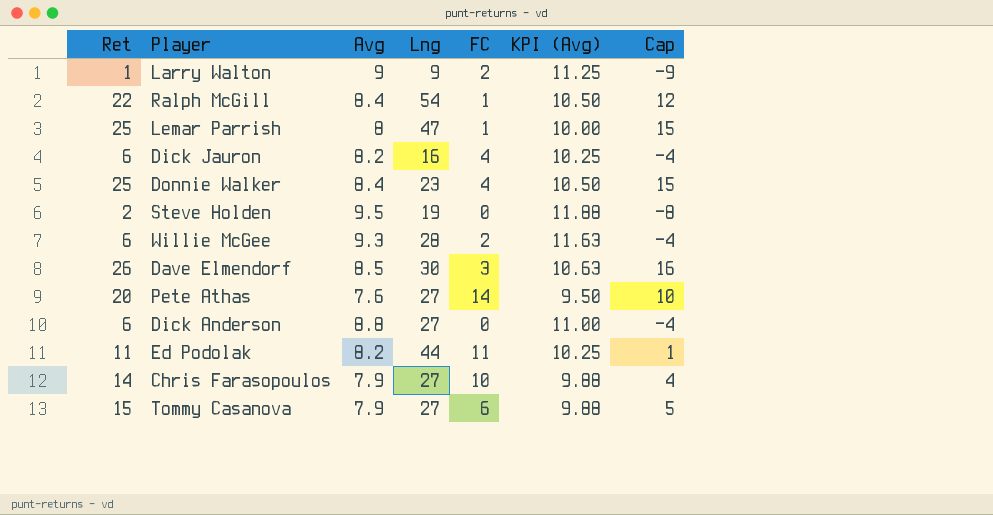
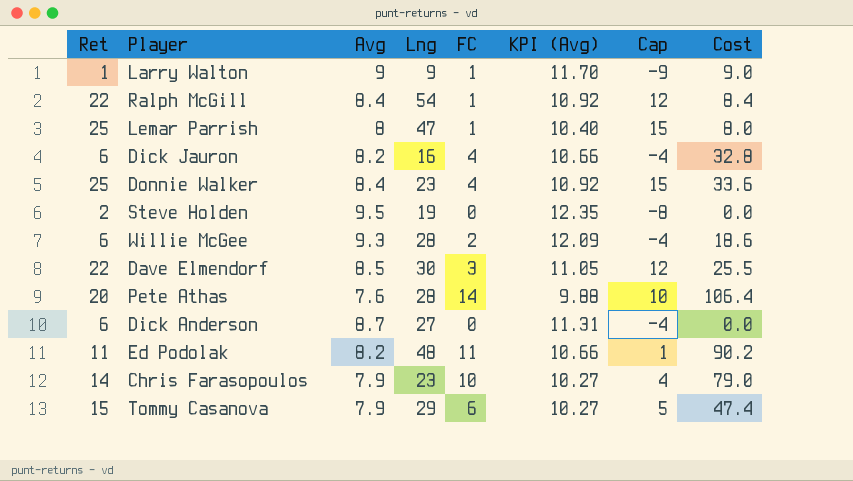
column KPI (Avg) | formula: [Avg] * 1.25 -> [Avg] * 1.3
column Cost | formula: none -> [Avg] * [FC]
Larry Walton | FC: 2 -> 1
Dave Elmendorf | Ret: 26 -> 22
Dave Elmendorf | Cap: 16 -> 12
Pete Athas | Lng: 27 -> 28
Dick Anderson | Avg: 8.8 -> 8.7
Ed Podolak | Lng: 44 -> 48
Chris Farasopoulos | Lng: 27 -> 23
Tommy Casanova | Lng: 27 -> 29

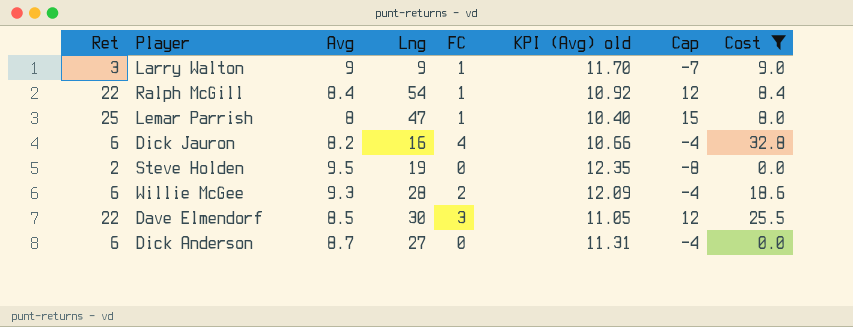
filter: none -> Cost <= 32.8
column name: KPI (Avg) -> KPI (Avg) old
Larry Walton | Ret: 1 -> 3
Larry Walton | Cap: -9 -> -7

